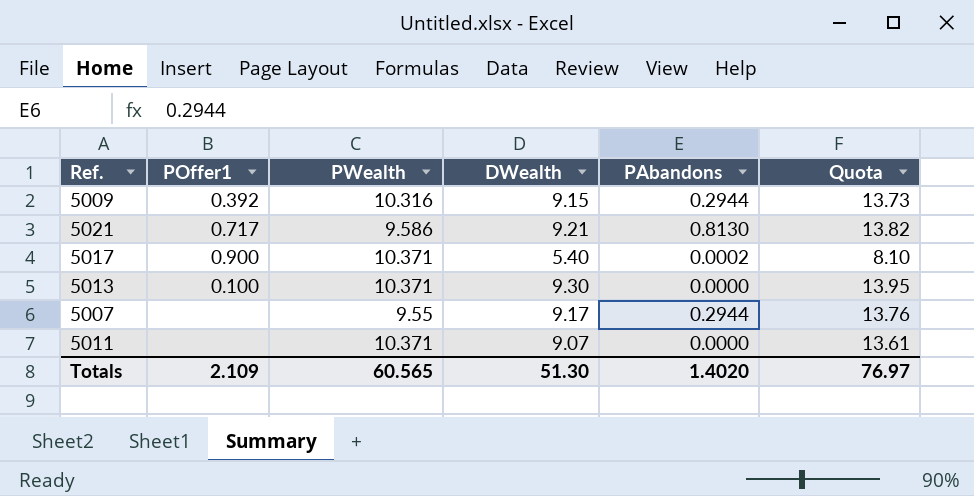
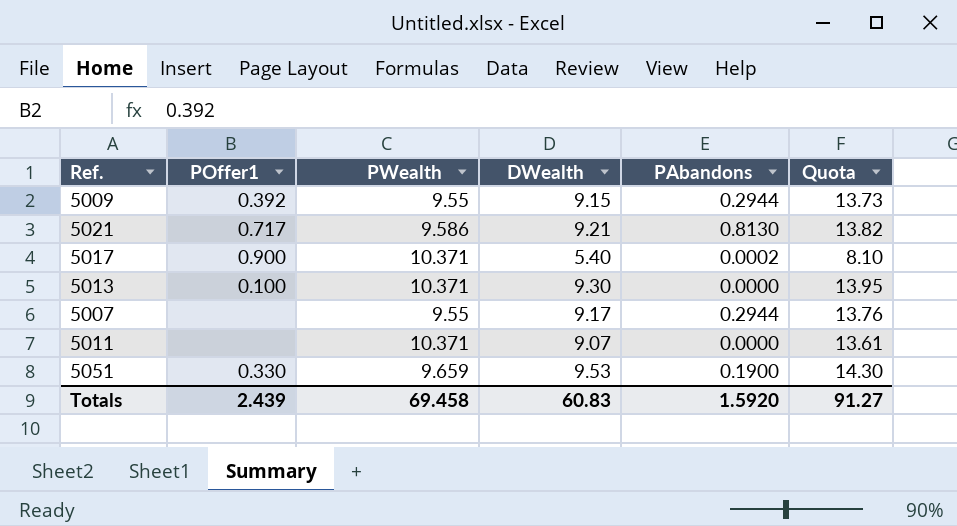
5009 | PWealth: 10.316 -> 9.55
row 5051: none -> 0.330 | 9.659 | 9.53 | 0.1900 | 14.30
Totals | POffer1: 2.109 -> 2.439
Totals | PWealth: 60.565 -> 69.458
Totals | DWealth: 51.30 -> 60.83
Totals | PAbandons: 1.4020 -> 1.5920
Totals | Quota: 76.97 -> 91.27

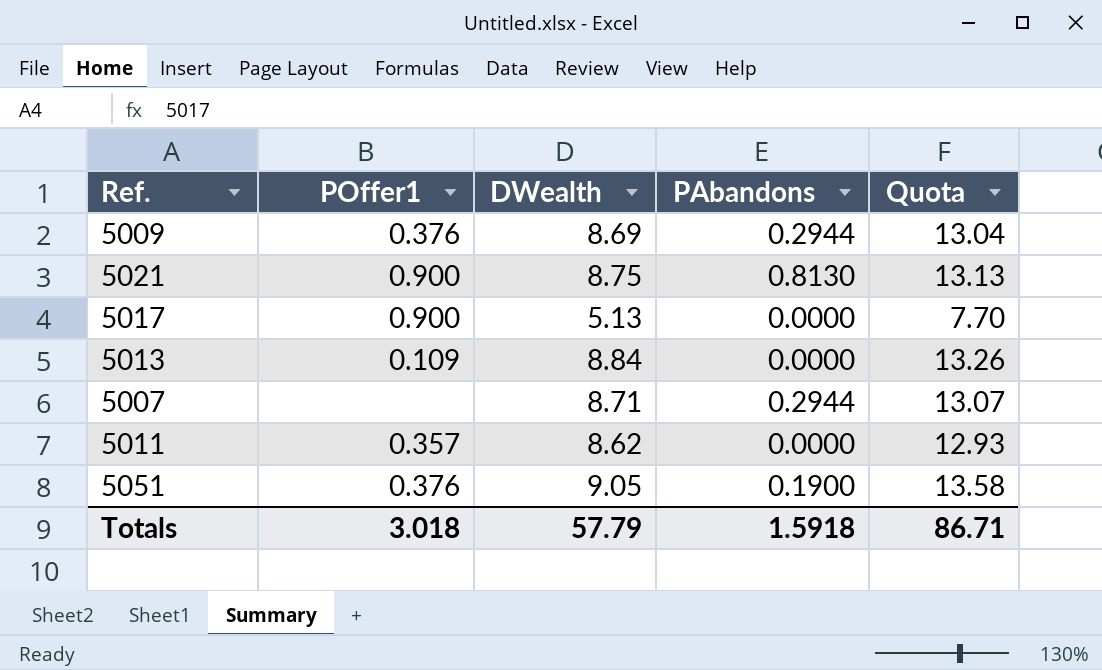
column PWealth | position: 3 -> none
5009 | POffer1: 0.392 -> 0.376
5009 | DWealth: 9.15 -> 8.69
5009 | Quota: 13.73 -> 13.04
5021 | POffer1: 0.717 -> 0.900
5021 | DWealth: 9.21 -> 8.75
5021 | Quota: 13.82 -> 13.13
5017 | DWealth: 5.40 -> 5.13
5017 | PAbandons: 0.0002 -> 0.0000
5017 | Quota: 8.10 -> 7.70
5013 | POffer1: 0.100 -> 0.109
5013 | DWealth: 9.30 -> 8.84
5013 | Quota: 13.95 -> 13.26
5007 | DWealth: 9.17 -> 8.71
5007 | Quota: 13.76 -> 13.07
5011 | POffer1: none -> 0.357
5011 | DWealth: 9.07 -> 8.62
5011 | Quota: 13.61 -> 12.93
5051 | POffer1: 0.330 -> 0.376
5051 | DWealth: 9.53 -> 9.05
5051 | Quota: 14.30 -> 13.58
Totals | POffer1: 2.439 -> 3.018
Totals | DWealth: 60.83 -> 57.79
Totals | PAbandons: 1.5920 -> 1.5918
Totals | Quota: 91.27 -> 86.71

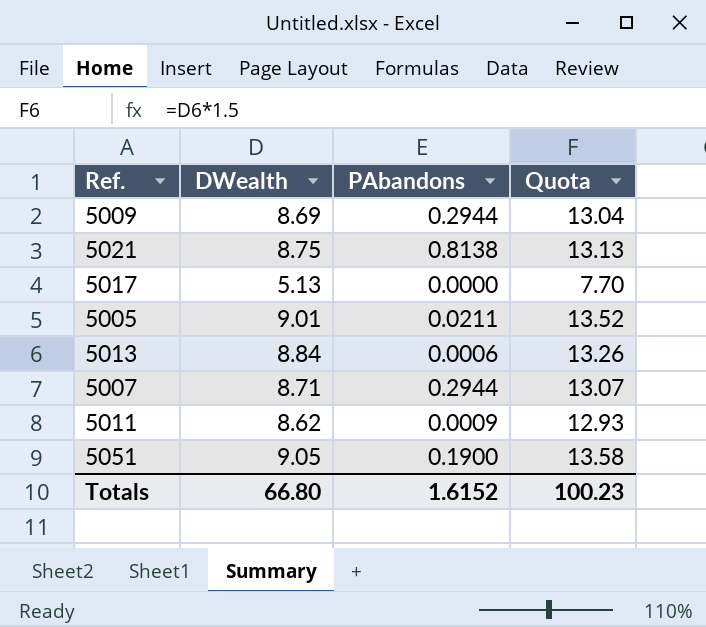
column POffer1 | position: 2 -> none
5021 | PAbandons: 0.8130 -> 0.8138
row 5005: none -> 9.01 | 0.0211 | 13.52
5013 | PAbandons: 0.0000 -> 0.0006
5011 | PAbandons: 0.0000 -> 0.0009
Totals | DWealth: 57.79 -> 66.80
Totals | PAbandons: 1.5918 -> 1.6152
Totals | Quota: 86.71 -> 100.23

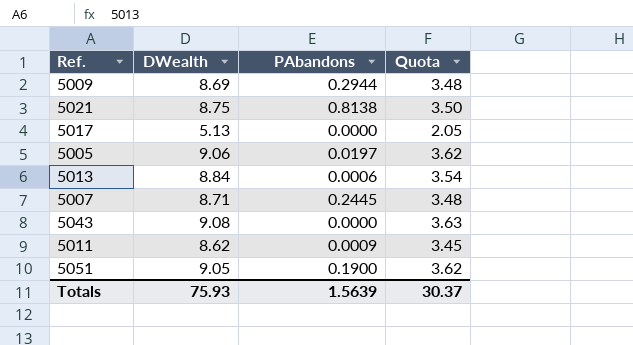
column Quota | formula: [DWealth] * 1.5 -> [DWealth] * 0.4
5005 | DWealth: 9.01 -> 9.06
5005 | PAbandons: 0.0211 -> 0.0197
5007 | PAbandons: 0.2944 -> 0.2445
row 5043: none -> 9.08 | 0.0000 | 3.63
Totals | DWealth: 66.80 -> 75.93
Totals | PAbandons: 1.6152 -> 1.5639
Totals | Quota: 100.23 -> 30.37

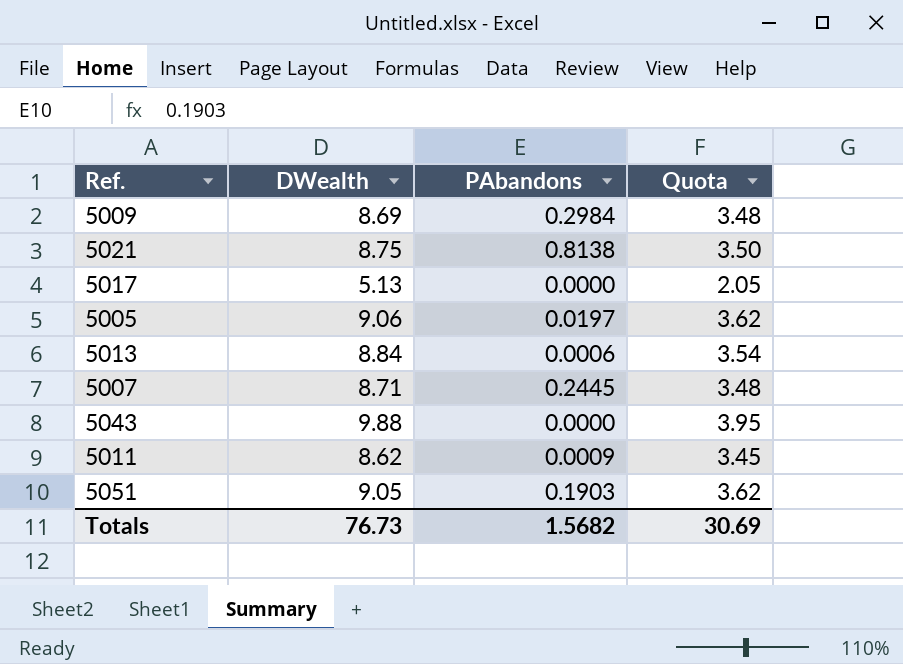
5009 | PAbandons: 0.2944 -> 0.2984
5043 | DWealth: 9.08 -> 9.88
5043 | Quota: 3.63 -> 3.95
5051 | PAbandons: 0.1900 -> 0.1903
Totals | DWealth: 75.93 -> 76.73
Totals | PAbandons: 1.5639 -> 1.5682
Totals | Quota: 30.37 -> 30.69

